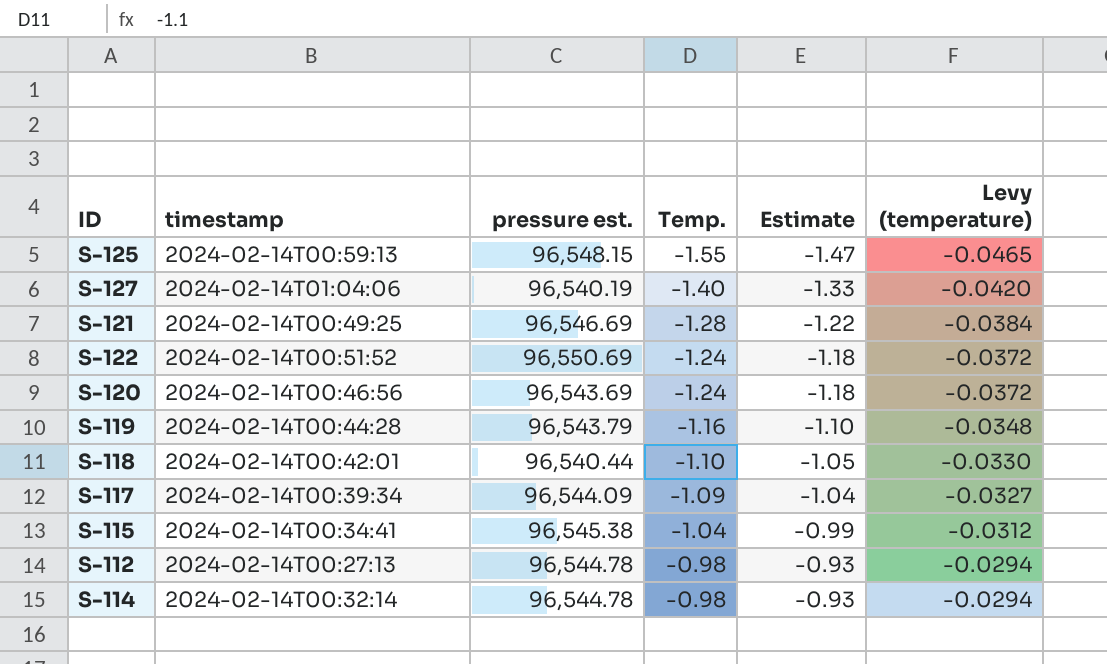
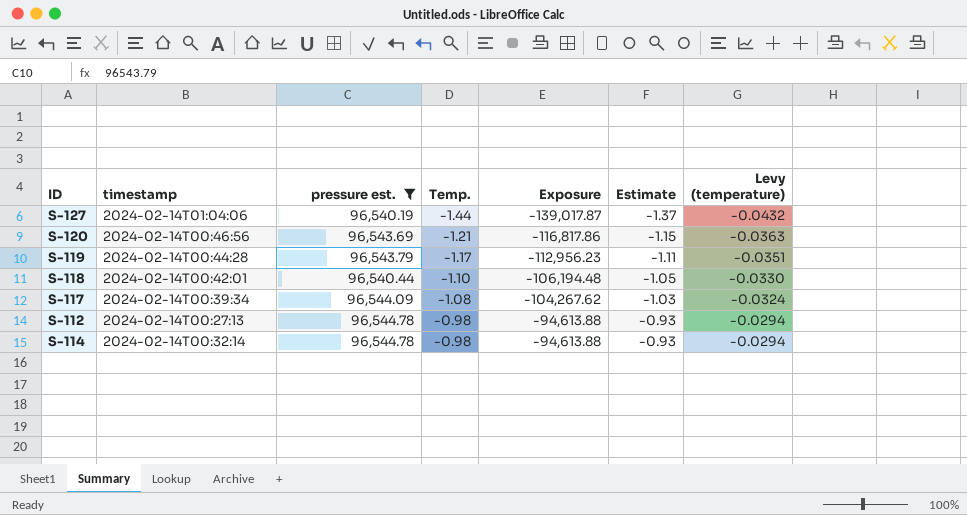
filter: none -> pressure est. <= 96,544.78
column Exposure | formula: none -> [pressure est.] * [Temp.]
S-127 | Temp.: -1.40 -> -1.44
S-127 | Estimate: -1.33 -> -1.37
S-127 | Levy (temperature): -0.0420 -> -0.0432
S-120 | Temp.: -1.24 -> -1.21
S-120 | Estimate: -1.18 -> -1.15
S-120 | Levy (temperature): -0.0372 -> -0.0363
S-119 | Temp.: -1.16 -> -1.17
S-119 | Estimate: -1.10 -> -1.11
S-119 | Levy (temperature): -0.0348 -> -0.0351
S-117 | Temp.: -1.09 -> -1.08
S-117 | Estimate: -1.04 -> -1.03
S-117 | Levy (temperature): -0.0327 -> -0.0324

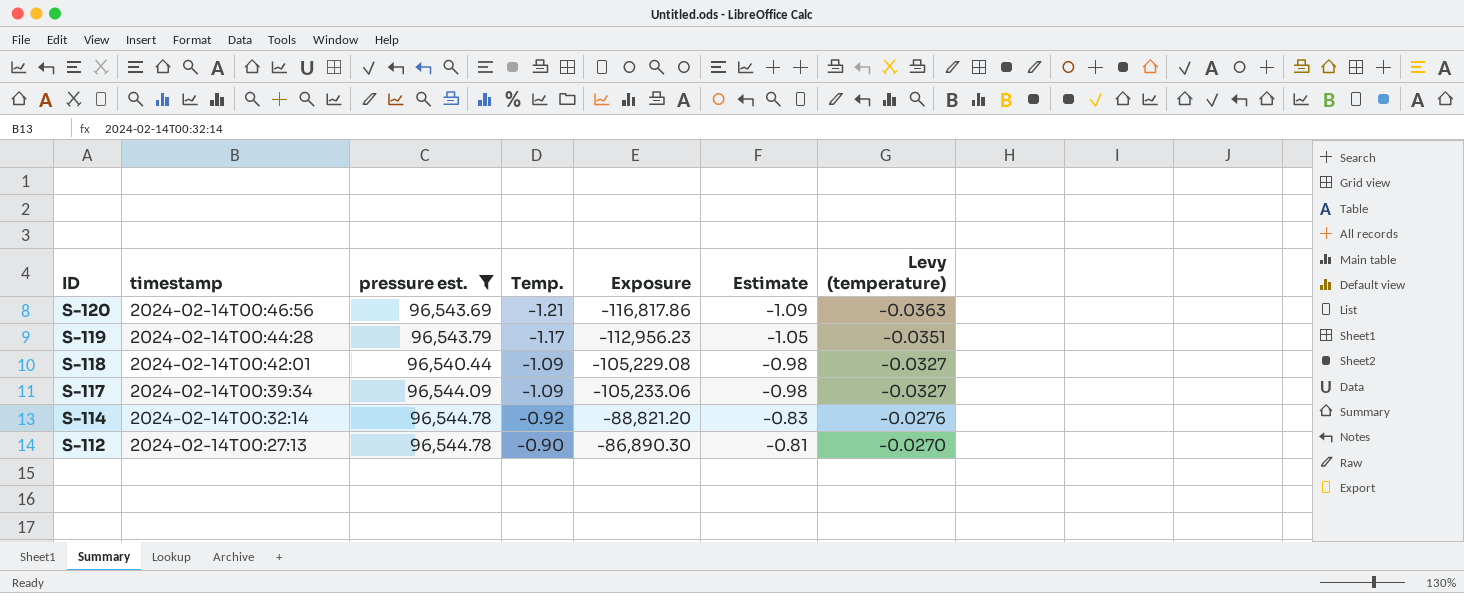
row order: Temp. ascending -> ID descending
column Estimate | formula: [Temp.] * 0.95 -> [Temp.] * 0.9
row S-127: 2024-02-14T01:04:06 | 96,540.19 | -1.44 | -139,017.87 | -1.37 | -0.0432 -> none
S-118 | Temp.: -1.10 -> -1.09
S-118 | Exposure: -106,194.48 -> -105,229.08
S-118 | Levy (temperature): -0.0330 -> -0.0327
S-117 | Temp.: -1.08 -> -1.09
S-117 | Exposure: -104,267.62 -> -105,233.06
S-117 | Levy (temperature): -0.0324 -> -0.0327
S-114 | Temp.: -0.98 -> -0.92
S-114 | Exposure: -94,613.88 -> -88,821.20
S-114 | Levy (temperature): -0.0294 -> -0.0276
S-112 | Temp.: -0.98 -> -0.90
S-112 | Exposure: -94,613.88 -> -86,890.30
S-112 | Levy (temperature): -0.0294 -> -0.0270

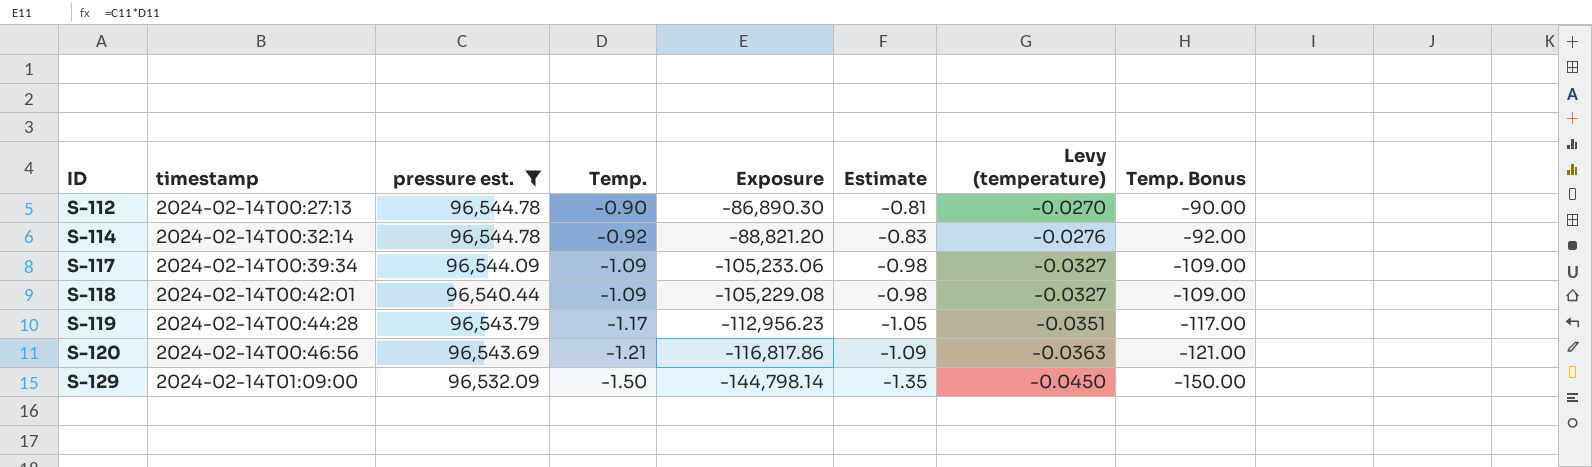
row order: ID descending -> ID ascending
column Temp. Bonus | formula: none -> [Temp.] * 100
row S-129: none -> 2024-02-14T01:09:00 | 96,532.09 | -1.50 | -144,798.14 | -1.35 | -0.0450 | -150.00

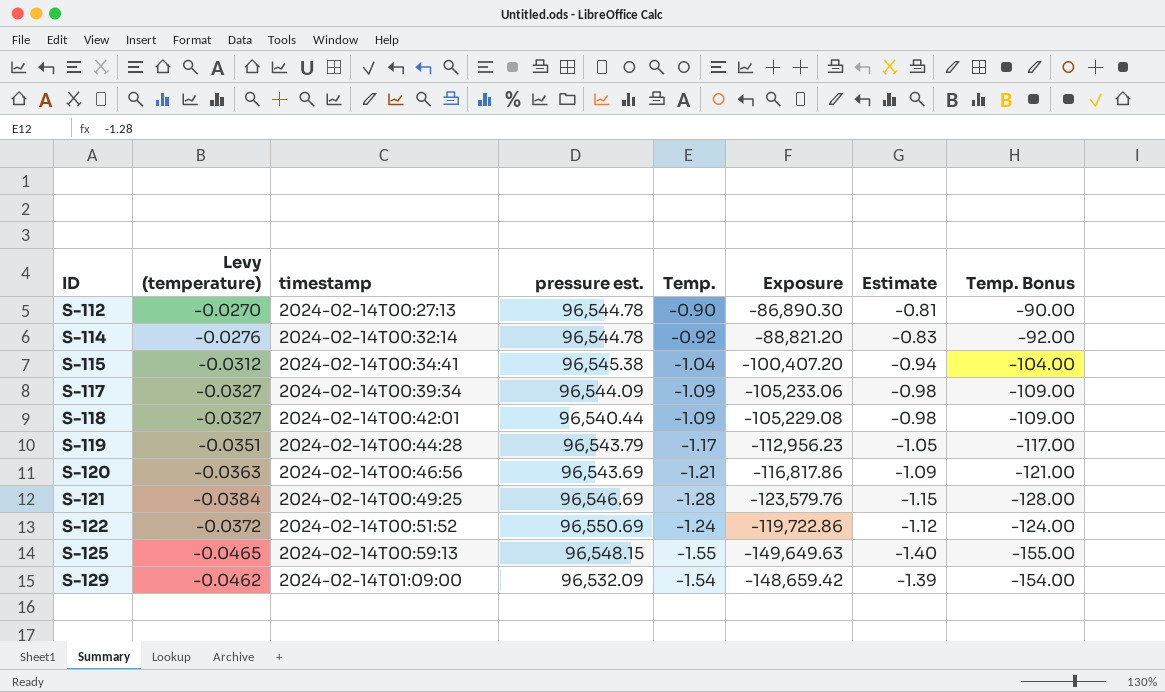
filter: pressure est. <= 96,544.78 -> none
column Levy (temperature) | position: 7 -> 2
S-129 | Levy (temperature): -0.0450 -> -0.0462
S-129 | Temp.: -1.50 -> -1.54
S-129 | Exposure: -144,798.14 -> -148,659.42
S-129 | Estimate: -1.35 -> -1.39
S-129 | Temp. Bonus: -150.00 -> -154.00

